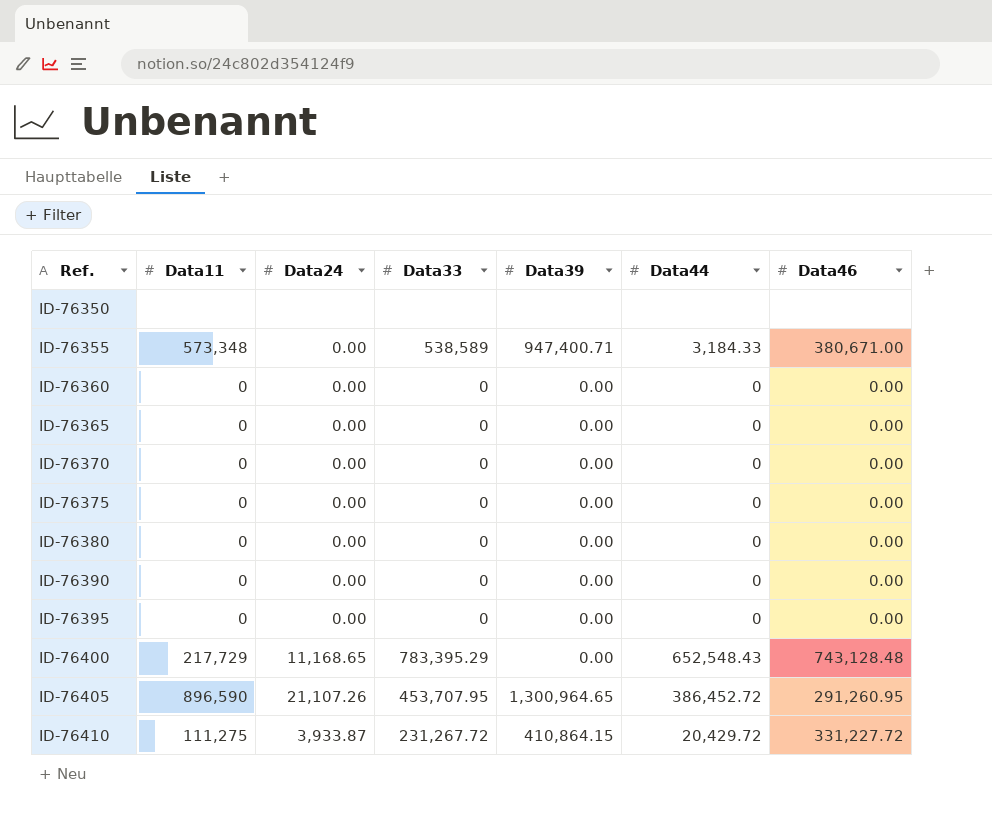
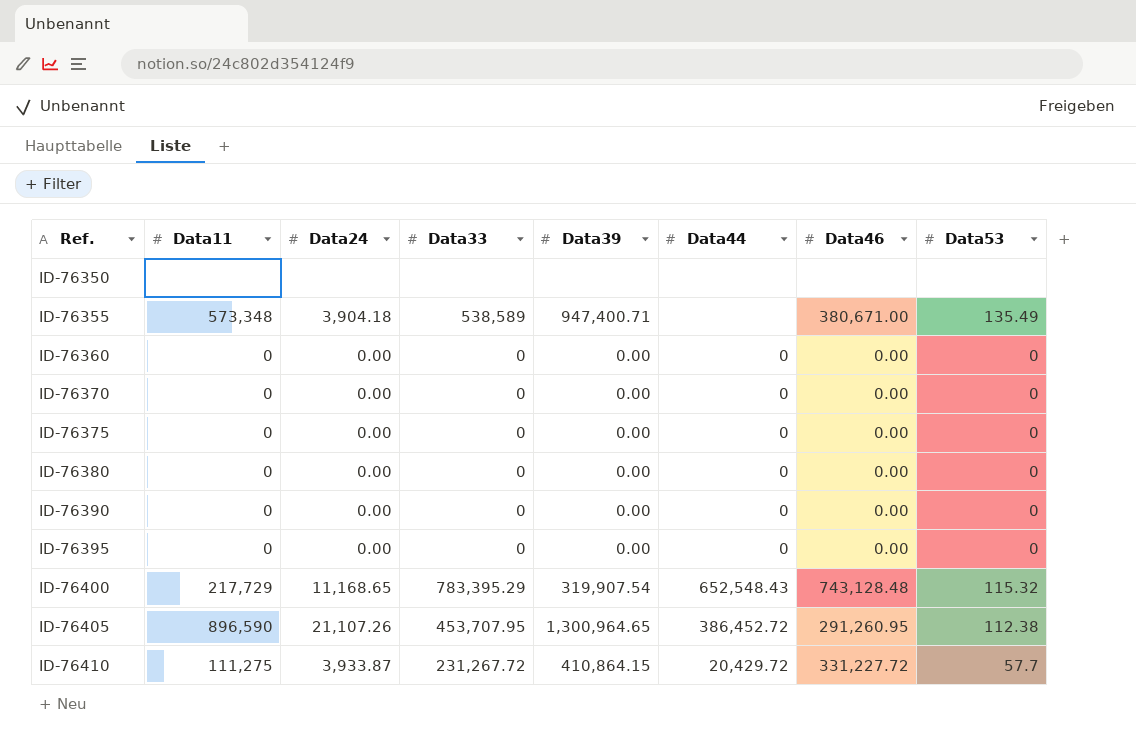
column Data53 | position: none -> 8
row ID-76365: 0 | 0.00 | 0 | 0.00 | 0 | 0.00 -> none
ID-76355 | Data24: 0.00 -> 3,904.18
ID-76355 | Data44: 3,184.33 -> none
ID-76400 | Data39: 0.00 -> 319,907.54

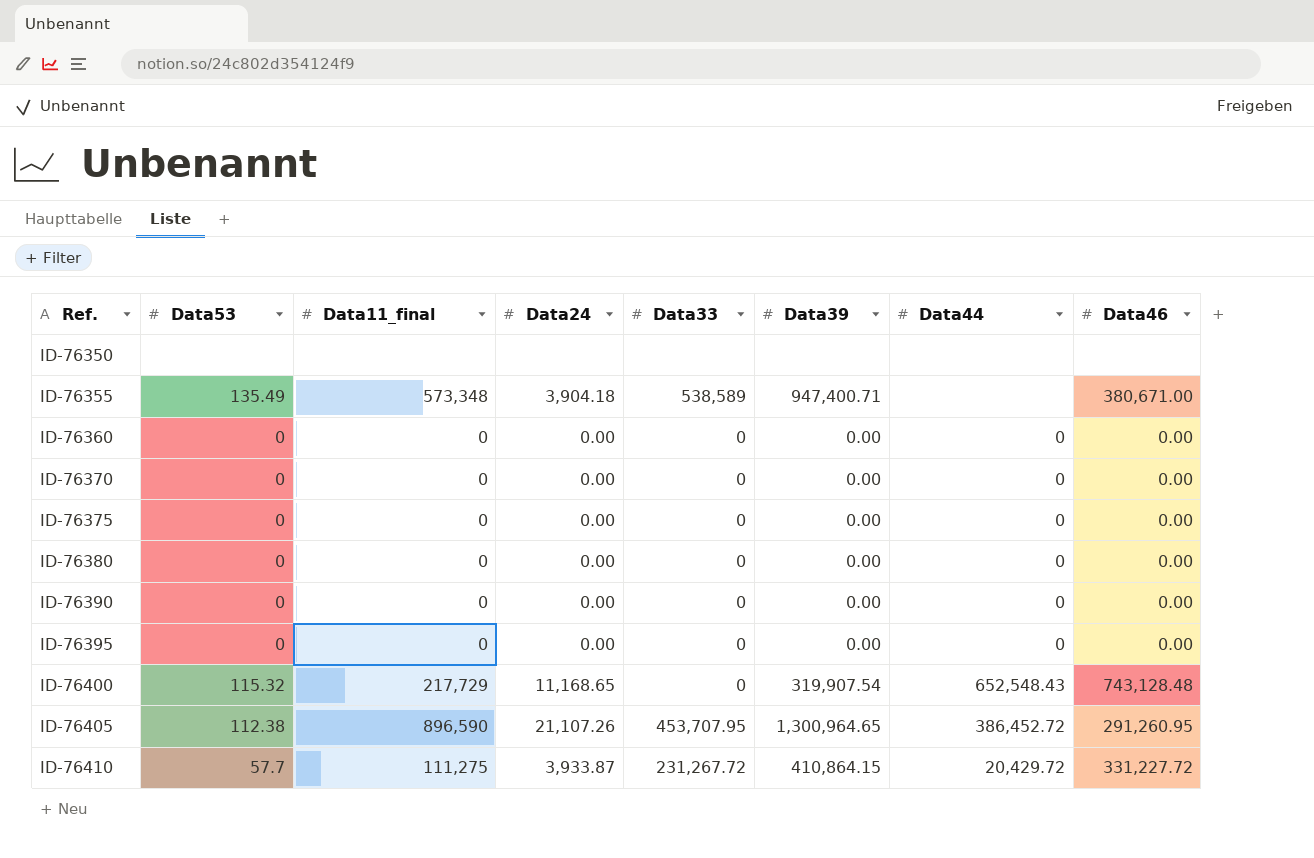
column Data53 | position: 8 -> 2
column name: Data11 -> Data11_final
ID-76400 | Data33: 783,395.29 -> 0

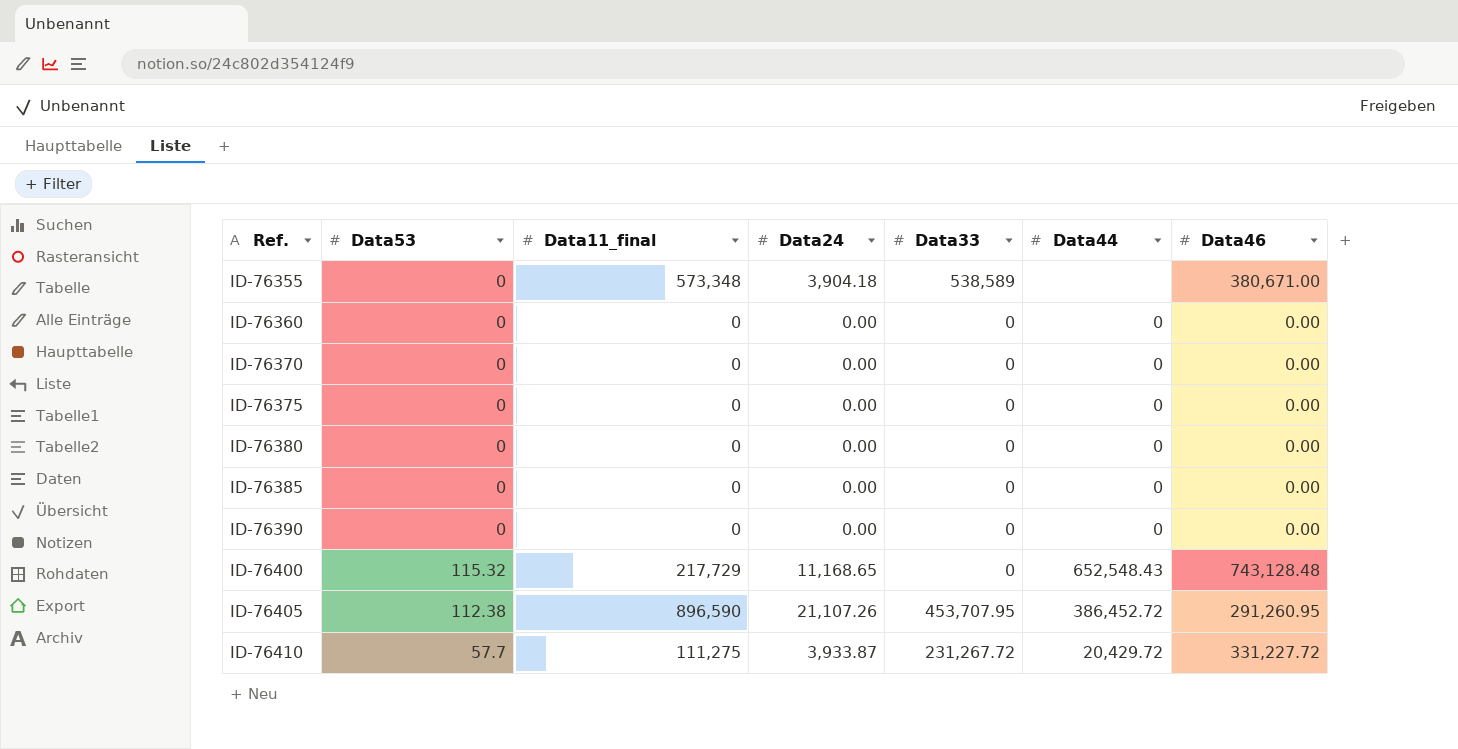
column Data39 | position: 6 -> none
row ID-76350: none | none | none | none | none | none | none -> none
row ID-76395: 0 | 0 | 0.00 | 0 | 0.00 | 0 | 0.00 -> none
ID-76355 | Data53: 135.49 -> 0
row ID-76385: none -> 0 | 0 | 0.00 | 0 | 0 | 0.00

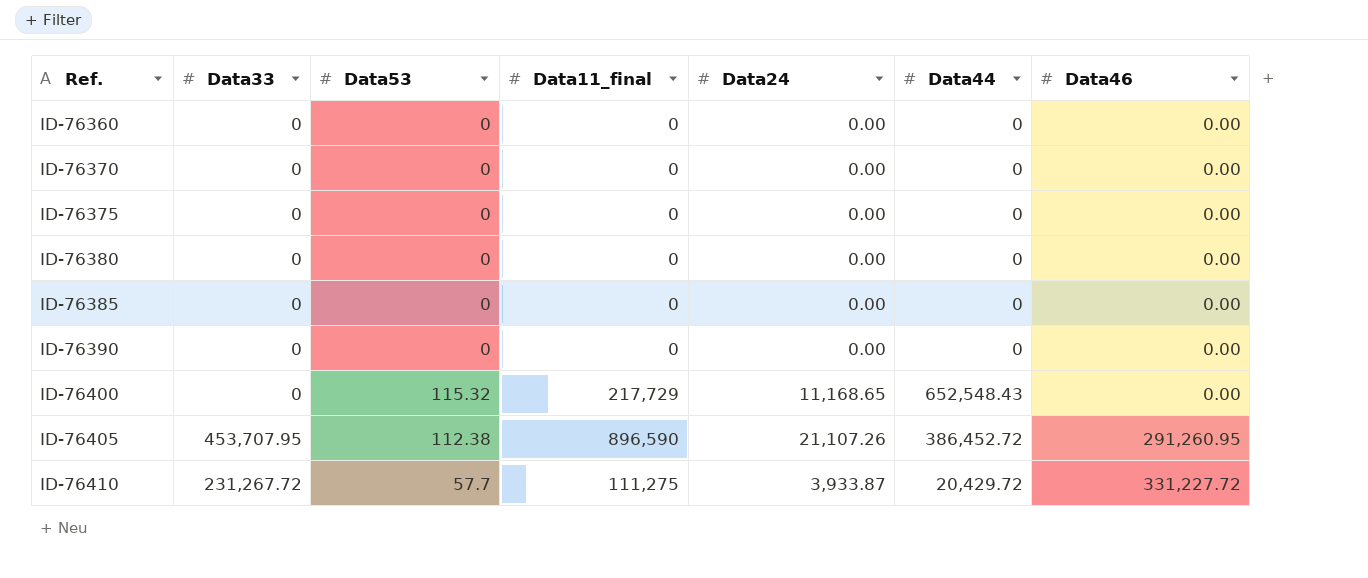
column Data33 | position: 5 -> 2
row ID-76355: 0 | 573,348 | 3,904.18 | 538,589 | none | 380,671.00 -> none
ID-76400 | Data46: 743,128.48 -> 0.00

